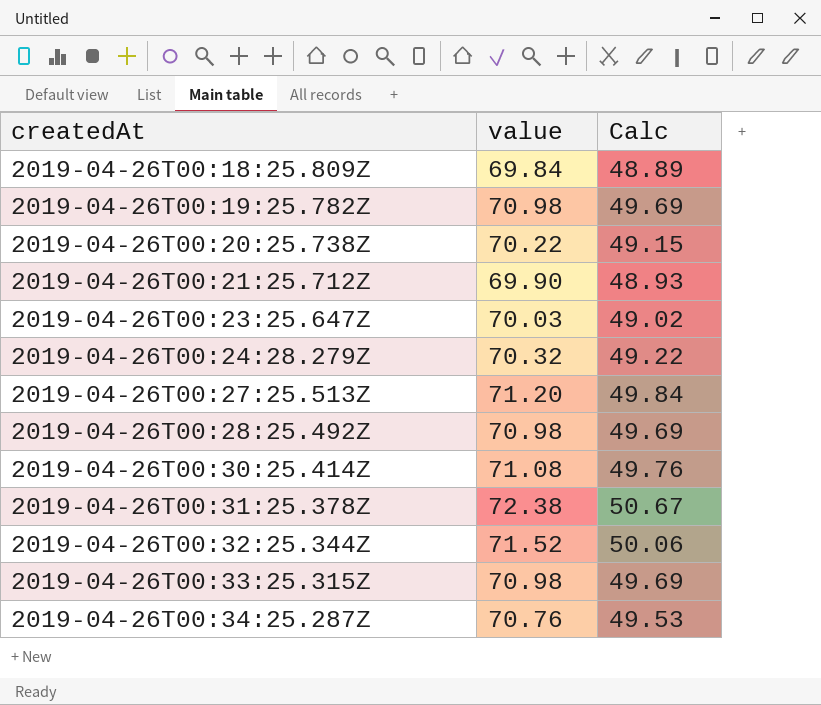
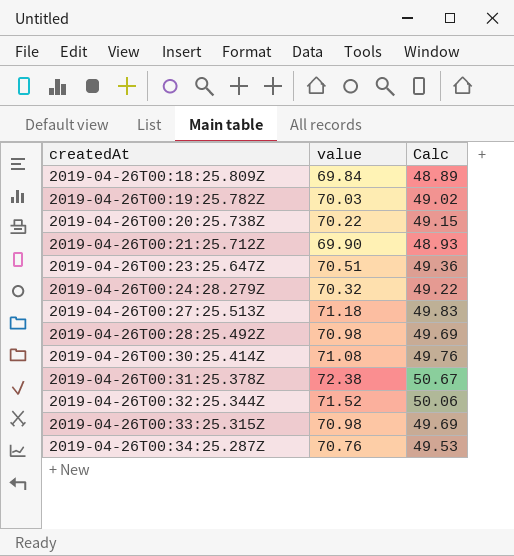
2019-04-26T00:19:25.782Z | value: 70.98 -> 70.03
2019-04-26T00:19:25.782Z | Calc: 49.69 -> 49.02
2019-04-26T00:23:25.647Z | value: 70.03 -> 70.51
2019-04-26T00:23:25.647Z | Calc: 49.02 -> 49.36
2019-04-26T00:27:25.513Z | value: 71.20 -> 71.18
2019-04-26T00:27:25.513Z | Calc: 49.84 -> 49.83

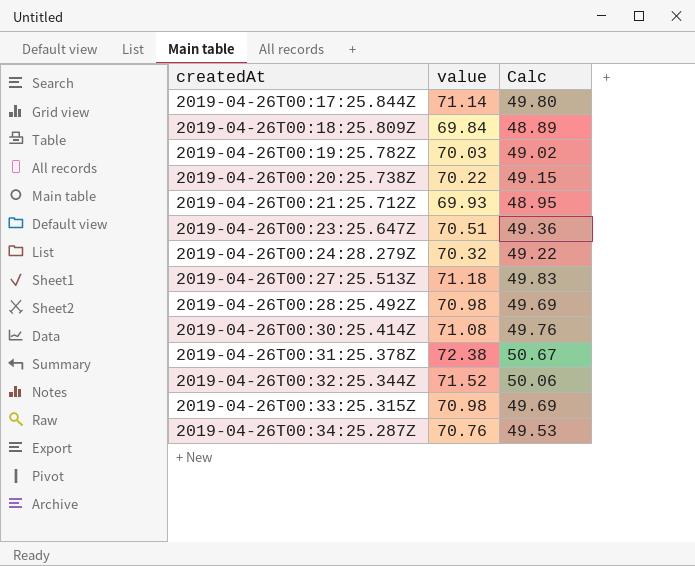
row 2019-04-26T00:17:25.844Z: none -> 71.14 | 49.80
2019-04-26T00:21:25.712Z | value: 69.90 -> 69.93
2019-04-26T00:21:25.712Z | Calc: 48.93 -> 48.95

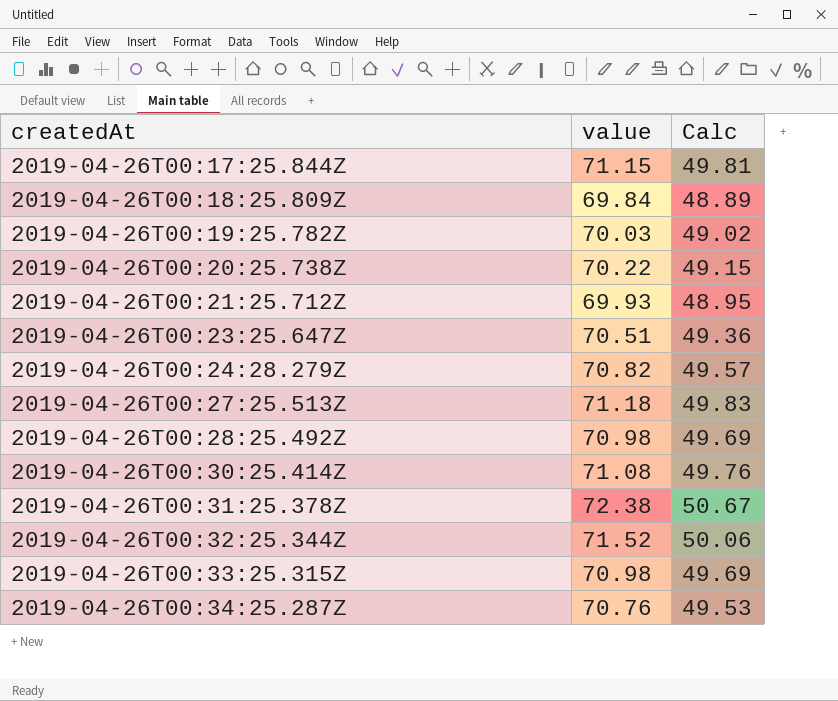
2019-04-26T00:17:25.844Z | value: 71.14 -> 71.15
2019-04-26T00:17:25.844Z | Calc: 49.80 -> 49.81
2019-04-26T00:24:28.279Z | value: 70.32 -> 70.82
2019-04-26T00:24:28.279Z | Calc: 49.22 -> 49.57

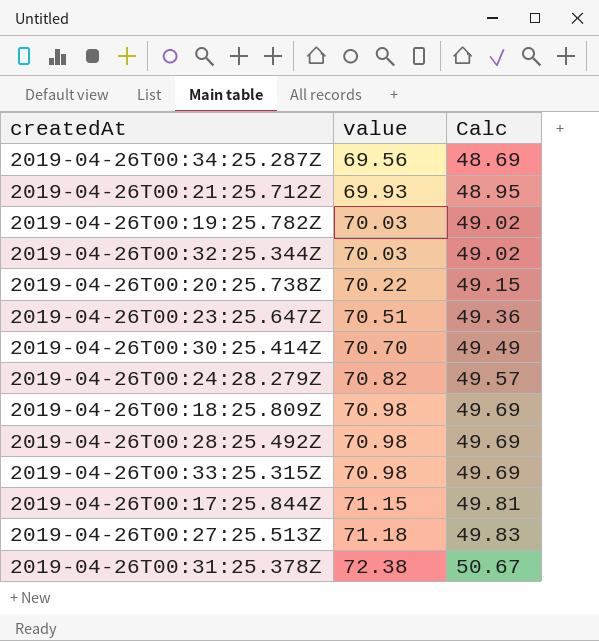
row order: createdAt ascending -> value ascending
2019-04-26T00:34:25.287Z | value: 70.76 -> 69.56
2019-04-26T00:34:25.287Z | Calc: 49.53 -> 48.69
2019-04-26T00:32:25.344Z | value: 71.52 -> 70.03
2019-04-26T00:32:25.344Z | Calc: 50.06 -> 49.02
2019-04-26T00:30:25.414Z | value: 71.08 -> 70.70
2019-04-26T00:30:25.414Z | Calc: 49.76 -> 49.49
2019-04-26T00:18:25.809Z | value: 69.84 -> 70.98
2019-04-26T00:18:25.809Z | Calc: 48.89 -> 49.69

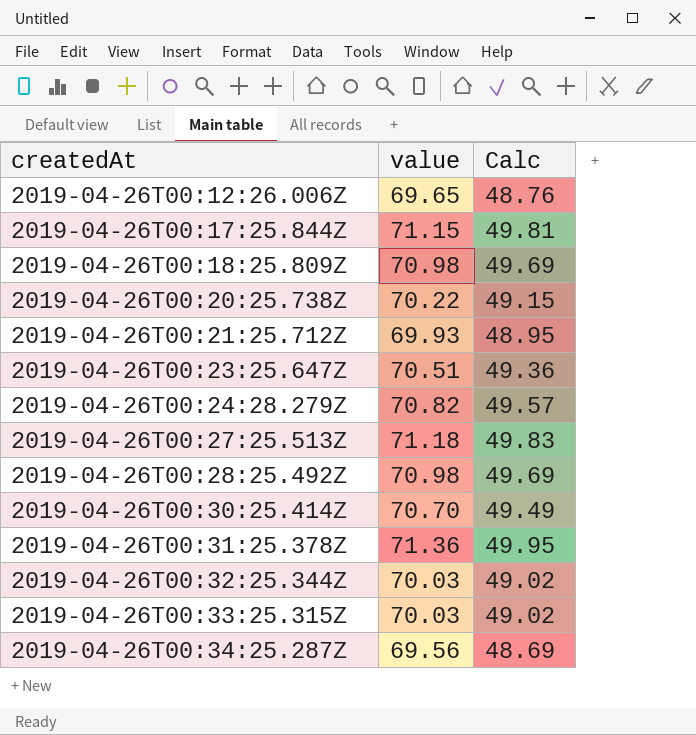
row order: value ascending -> createdAt ascending
row 2019-04-26T00:19:25.782Z: 70.03 | 49.02 -> none
row 2019-04-26T00:12:26.006Z: none -> 69.65 | 48.76
2019-04-26T00:31:25.378Z | value: 72.38 -> 71.36
2019-04-26T00:31:25.378Z | Calc: 50.67 -> 49.95
2019-04-26T00:33:25.315Z | value: 70.98 -> 70.03
2019-04-26T00:33:25.315Z | Calc: 49.69 -> 49.02

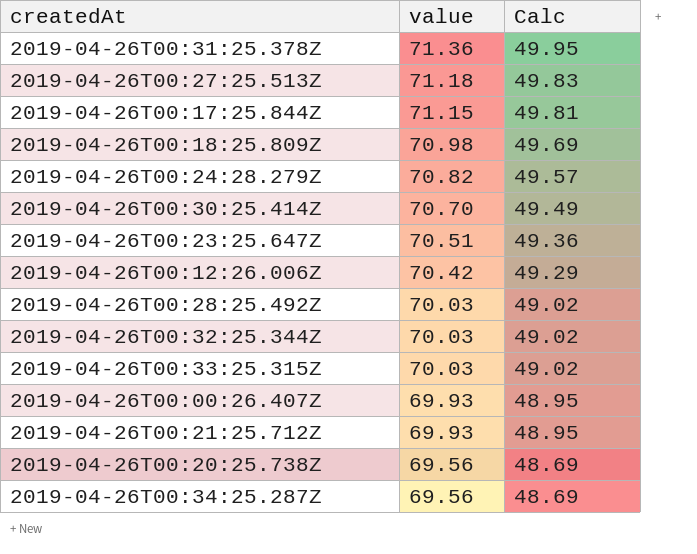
row order: createdAt ascending -> value descending
2019-04-26T00:12:26.006Z | value: 69.65 -> 70.42
2019-04-26T00:12:26.006Z | Calc: 48.76 -> 49.29
2019-04-26T00:28:25.492Z | value: 70.98 -> 70.03
2019-04-26T00:28:25.492Z | Calc: 49.69 -> 49.02
row 2019-04-26T00:00:26.407Z: none -> 69.93 | 48.95
2019-04-26T00:20:25.738Z | value: 70.22 -> 69.56
2019-04-26T00:20:25.738Z | Calc: 49.15 -> 48.69

